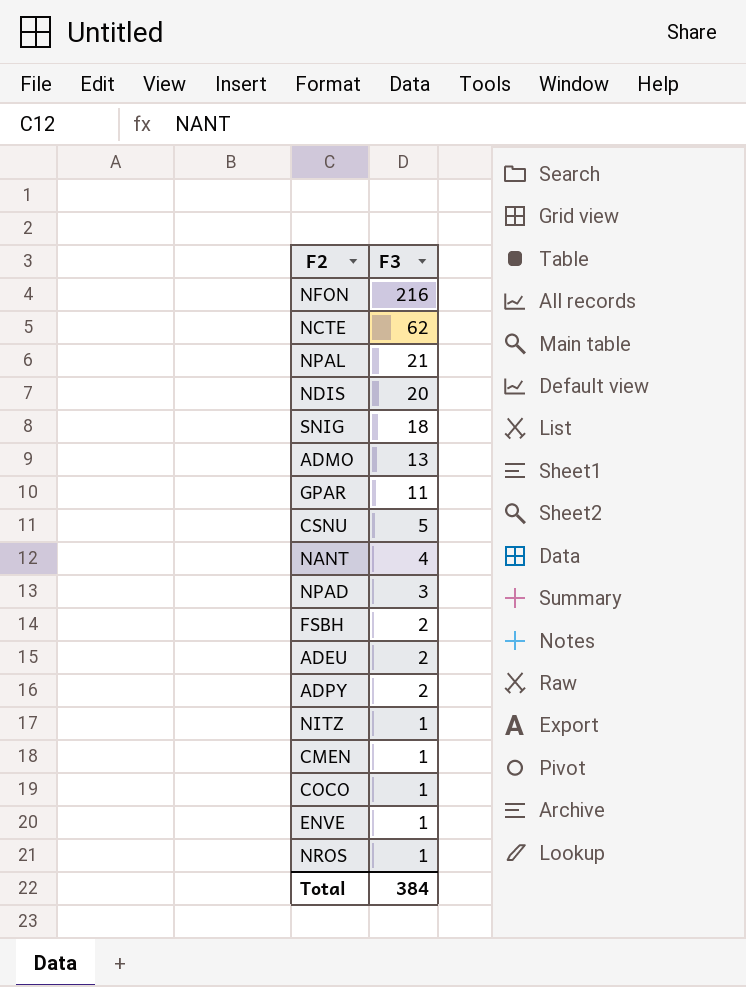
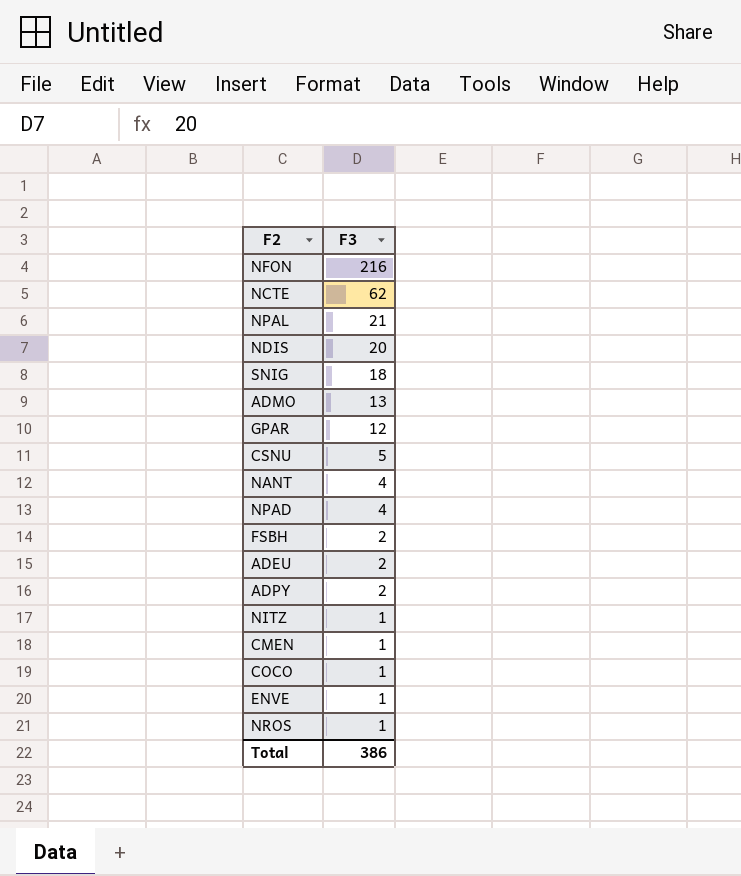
GPAR | F3: 11 -> 12
NPAD | F3: 3 -> 4
Total | F3: 384 -> 386

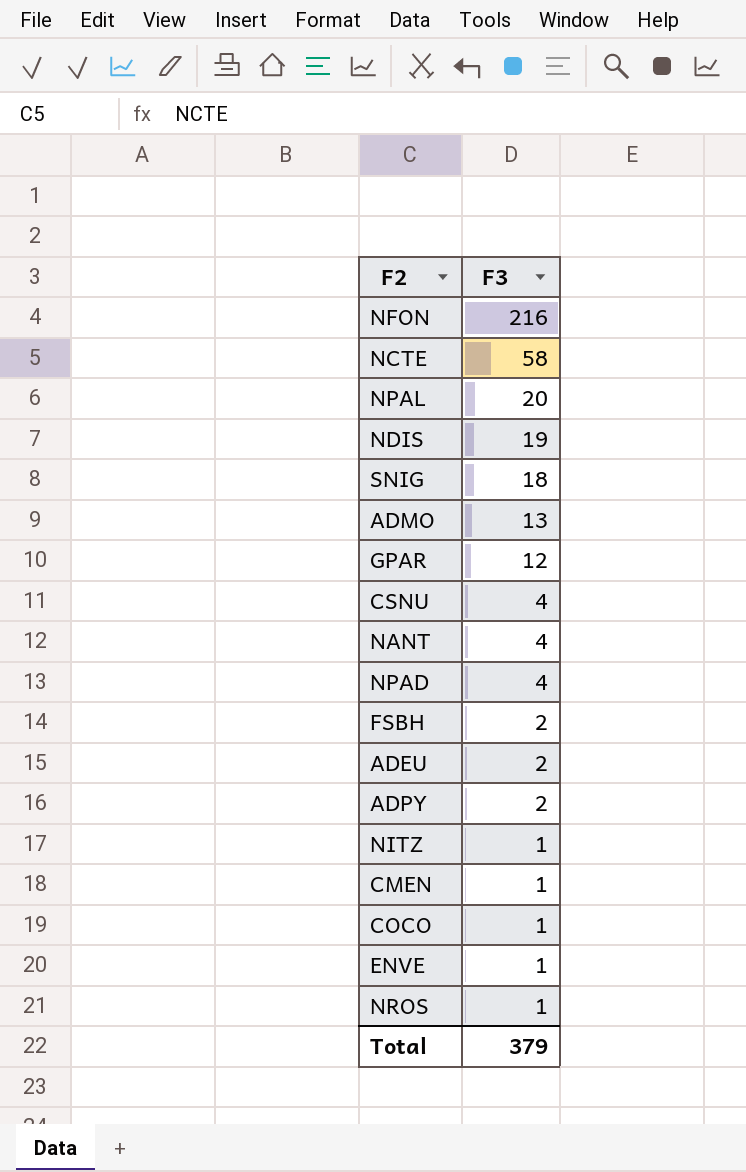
NCTE | F3: 62 -> 58
NPAL | F3: 21 -> 20
NDIS | F3: 20 -> 19
CSNU | F3: 5 -> 4
Total | F3: 386 -> 379

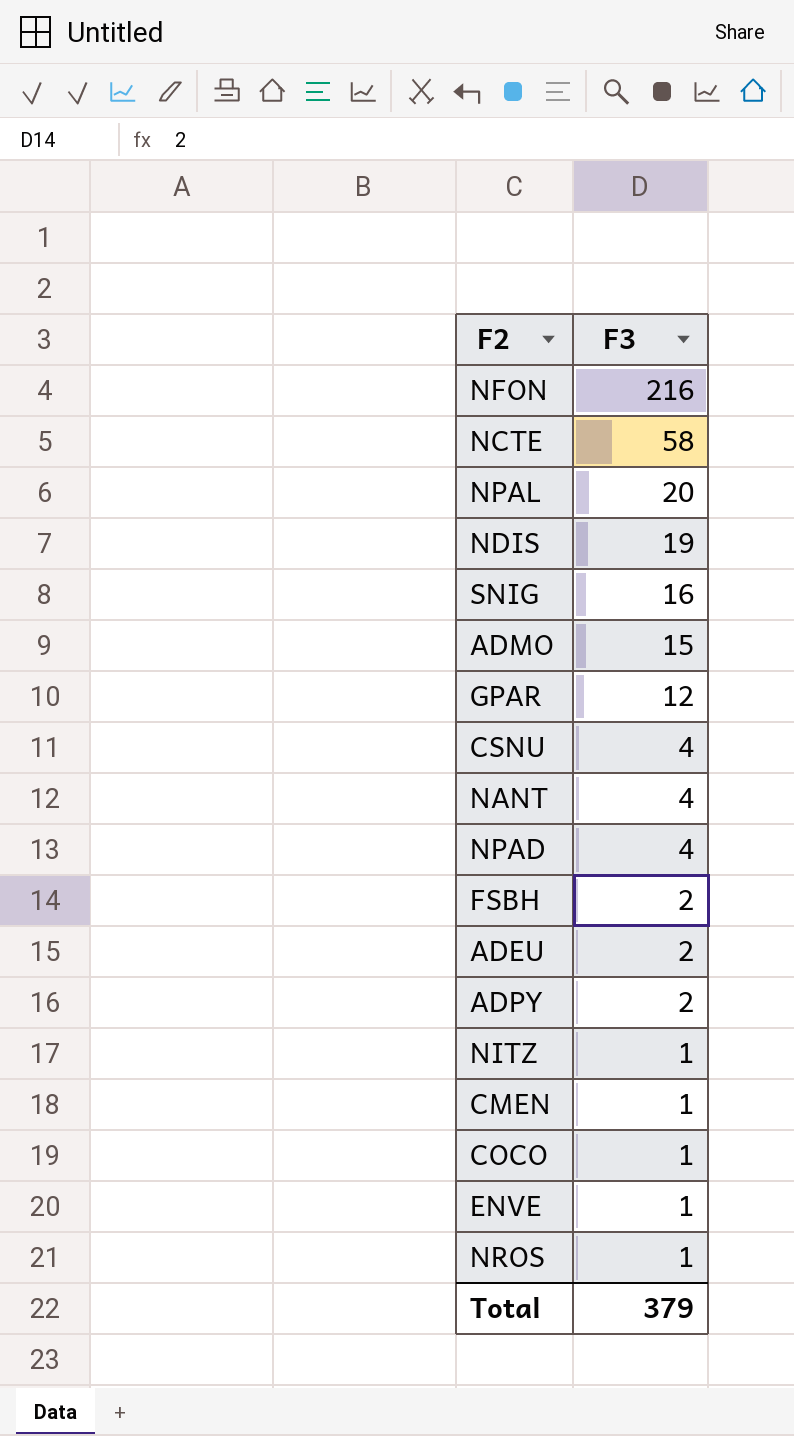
SNIG | F3: 18 -> 16
ADMO | F3: 13 -> 15

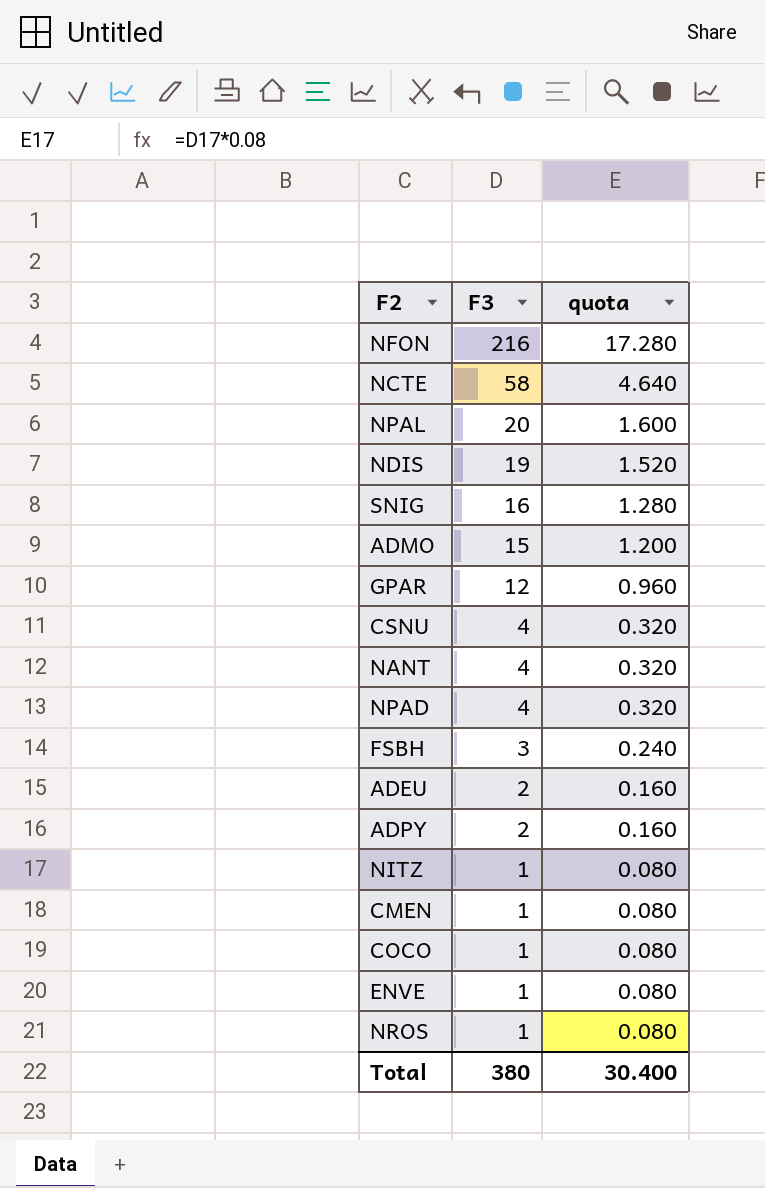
column quota | formula: none -> [F3] * 0.08
FSBH | F3: 2 -> 3
Total | F3: 379 -> 380

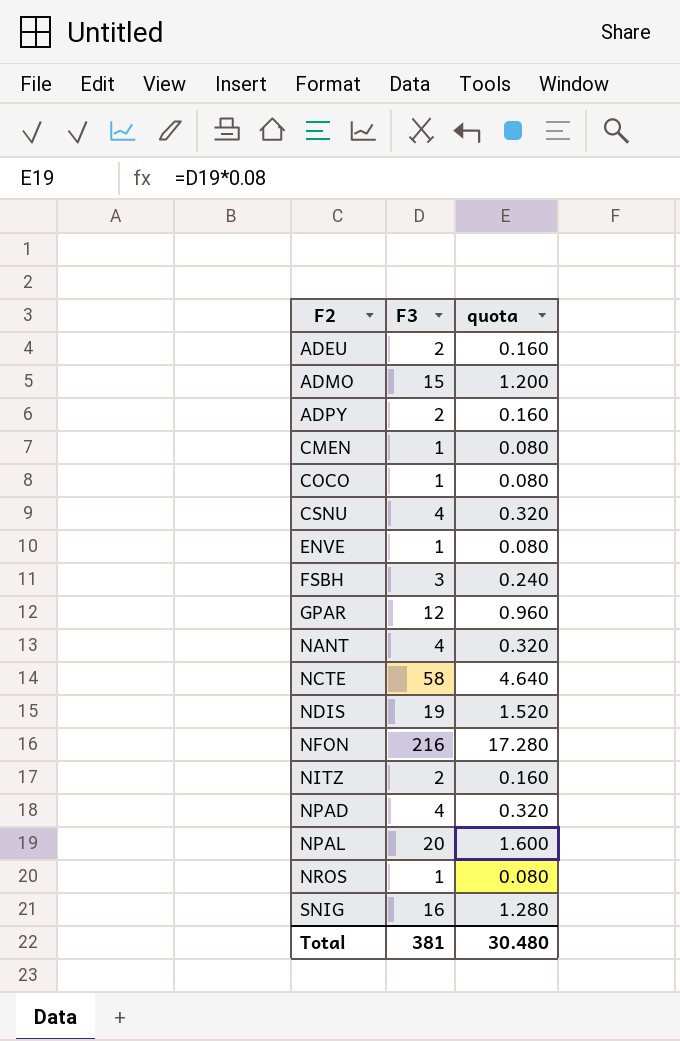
row order: F3 descending -> F2 ascending
NITZ | F3: 1 -> 2
NITZ | quota: 0.080 -> 0.160
Total | F3: 380 -> 381
Total | quota: 30.400 -> 30.480

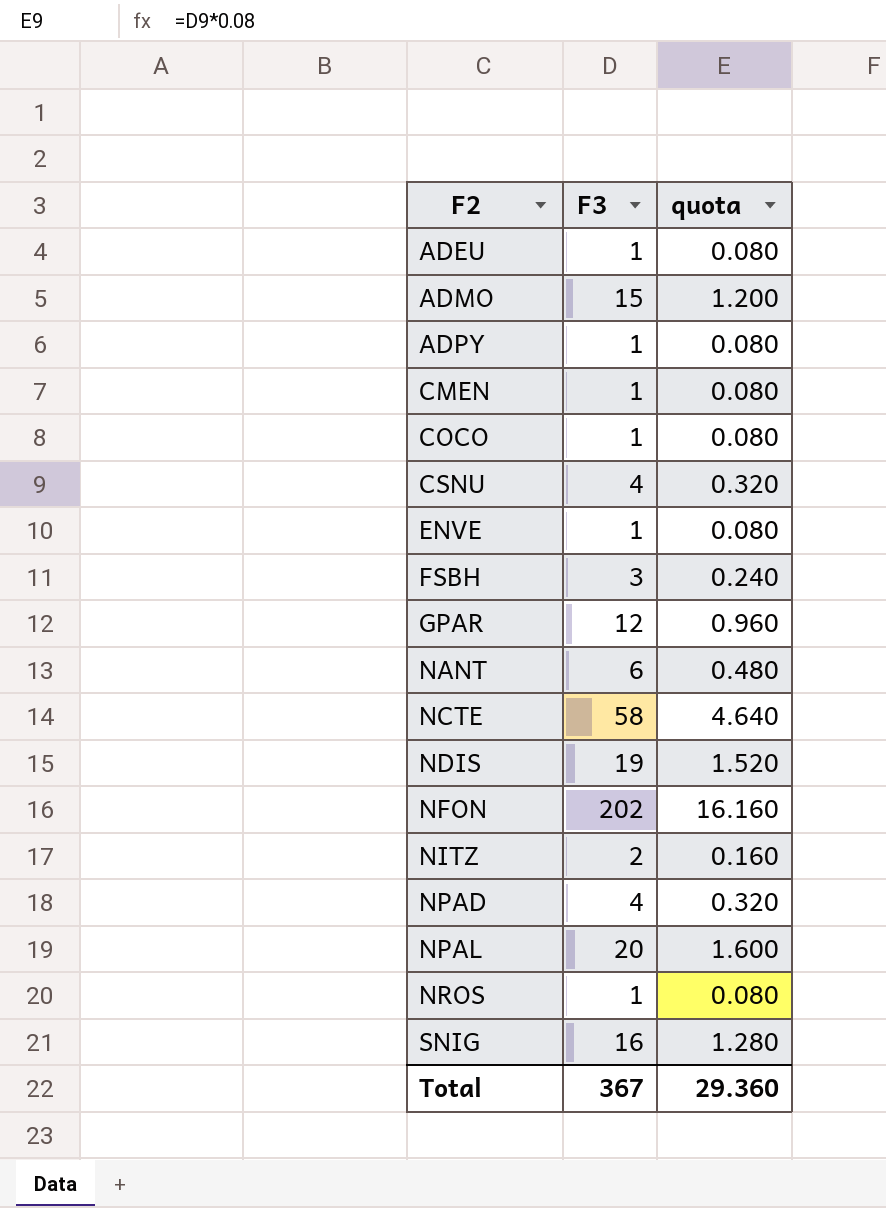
ADEU | F3: 2 -> 1
ADEU | quota: 0.160 -> 0.080
ADPY | F3: 2 -> 1
ADPY | quota: 0.160 -> 0.080
NANT | F3: 4 -> 6
NANT | quota: 0.320 -> 0.480
NFON | F3: 216 -> 202
NFON | quota: 17.280 -> 16.160
Total | F3: 381 -> 367
Total | quota: 30.480 -> 29.360

